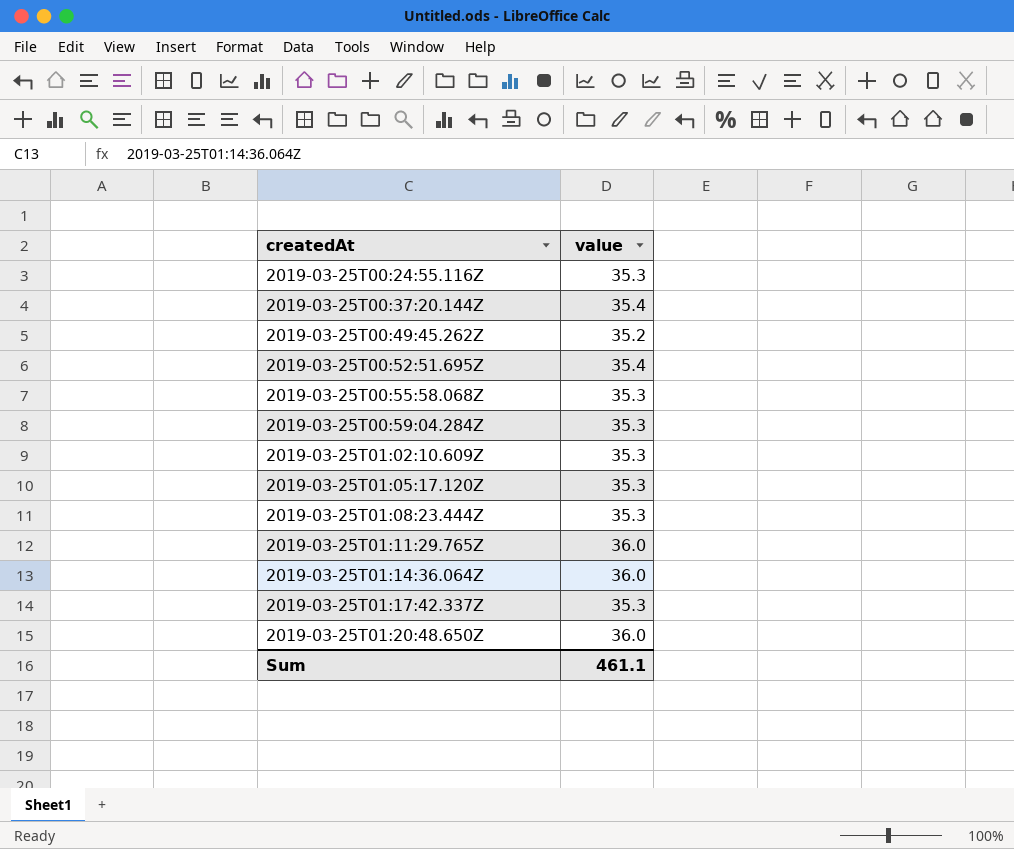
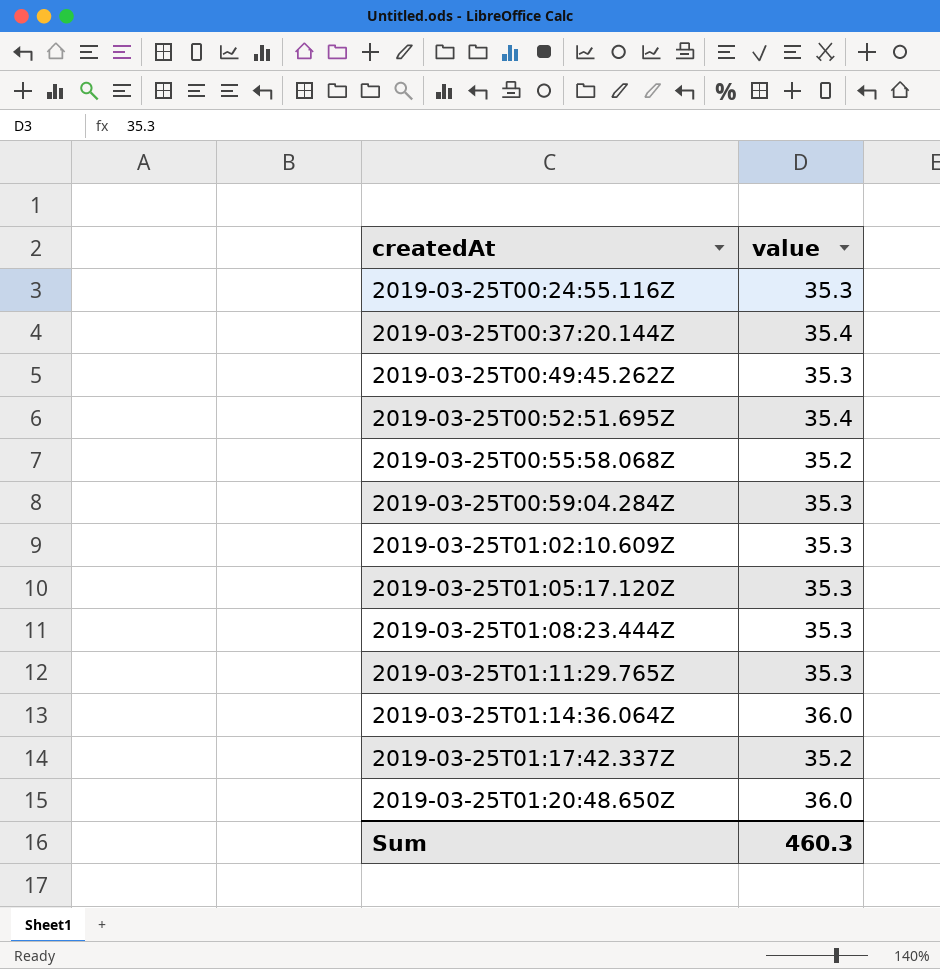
2019-03-25T00:49:45.262Z | value: 35.2 -> 35.3
2019-03-25T00:55:58.068Z | value: 35.3 -> 35.2
2019-03-25T01:11:29.765Z | value: 36.0 -> 35.3
2019-03-25T01:17:42.337Z | value: 35.3 -> 35.2
Sum | value: 461.1 -> 460.3

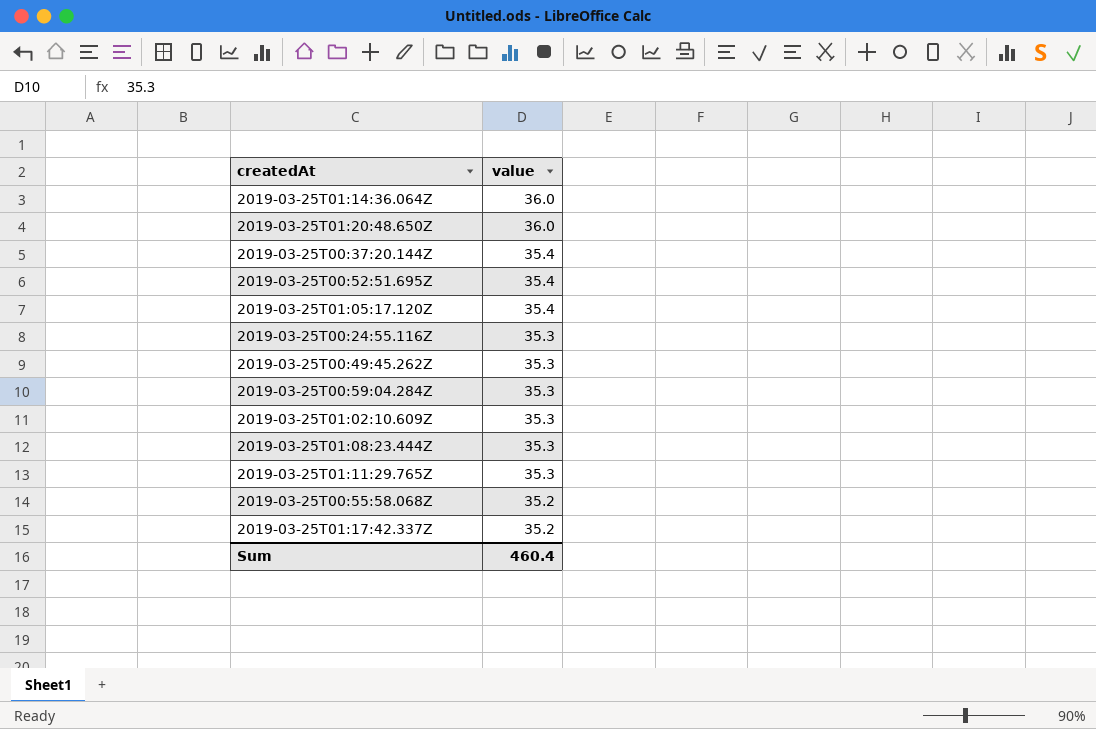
row order: createdAt ascending -> value descending
2019-03-25T01:05:17.120Z | value: 35.3 -> 35.4
Sum | value: 460.3 -> 460.4

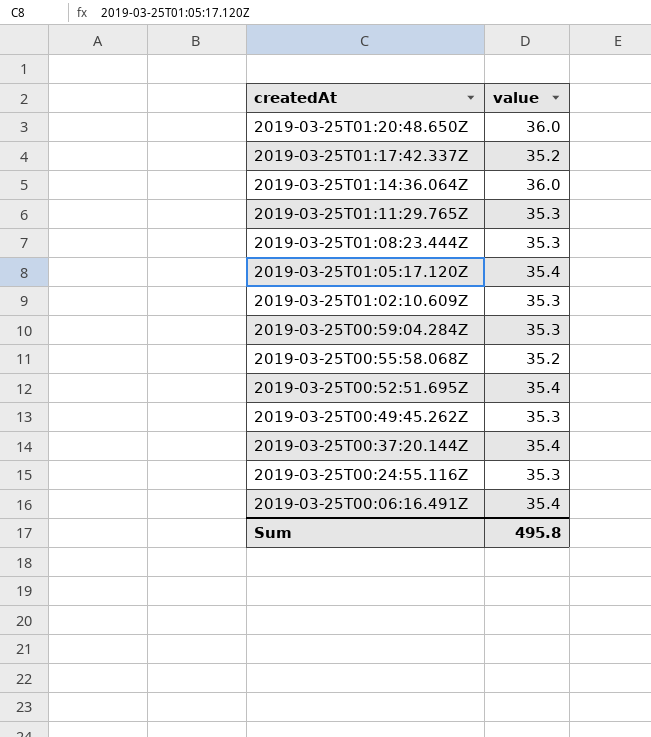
row order: value descending -> createdAt descending
row 2019-03-25T00:06:16.491Z: none -> 35.4
Sum | value: 460.4 -> 495.8

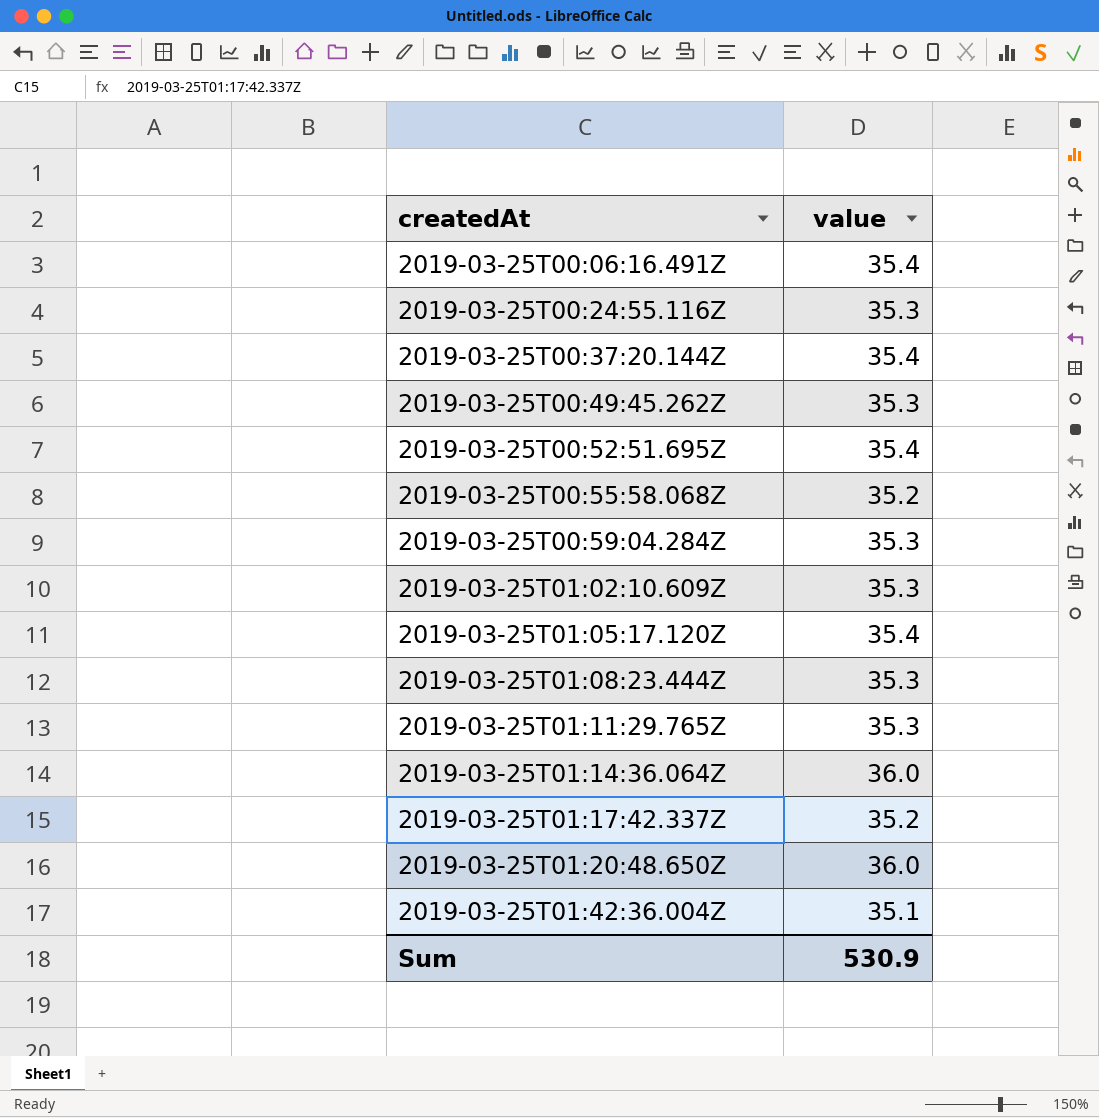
row order: createdAt descending -> createdAt ascending
row 2019-03-25T01:42:36.004Z: none -> 35.1
Sum | value: 495.8 -> 530.9

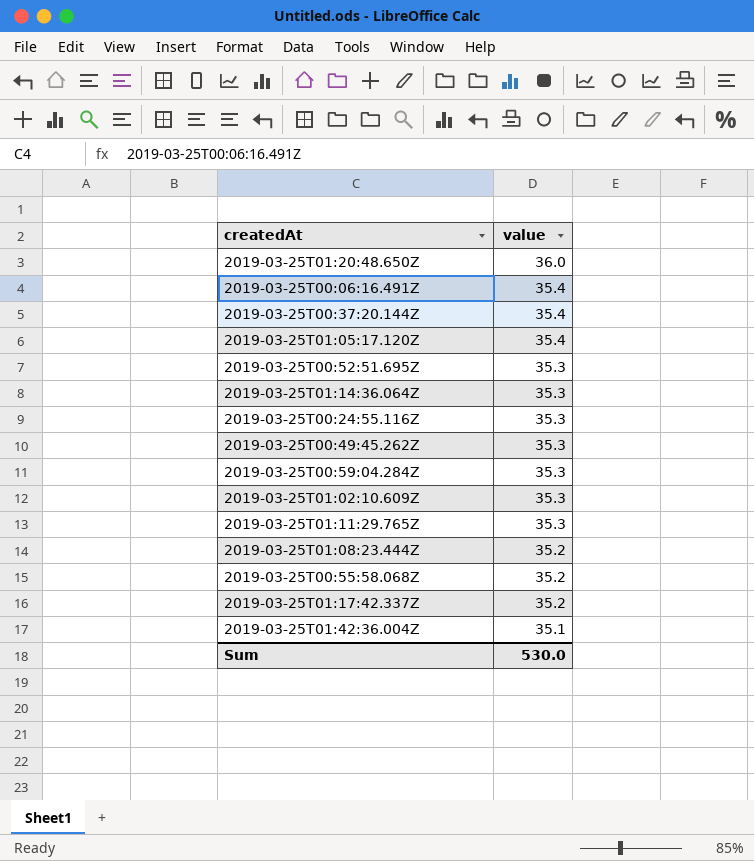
row order: createdAt ascending -> value descending
2019-03-25T00:52:51.695Z | value: 35.4 -> 35.3
2019-03-25T01:14:36.064Z | value: 36.0 -> 35.3
2019-03-25T01:08:23.444Z | value: 35.3 -> 35.2
Sum | value: 530.9 -> 530.0

